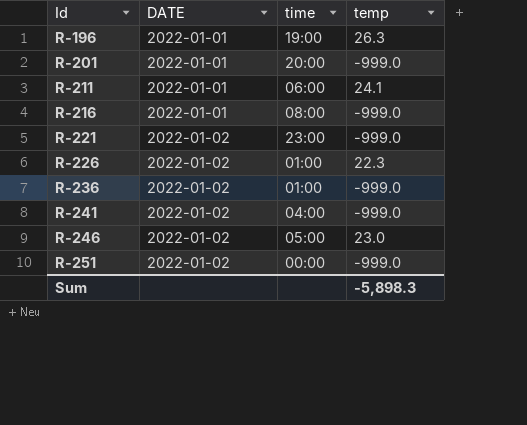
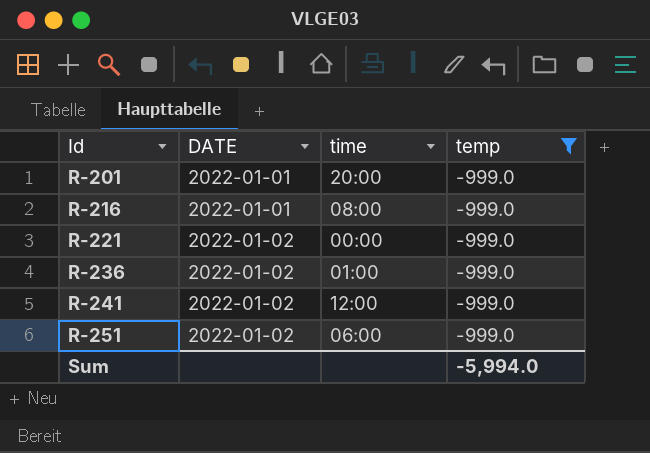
filter: none -> temp = -999.0
R-221 | time: 23:00 -> 00:00
R-241 | time: 04:00 -> 12:00
R-251 | time: 00:00 -> 06:00
Sum | temp: -5,898.3 -> -5,994.0

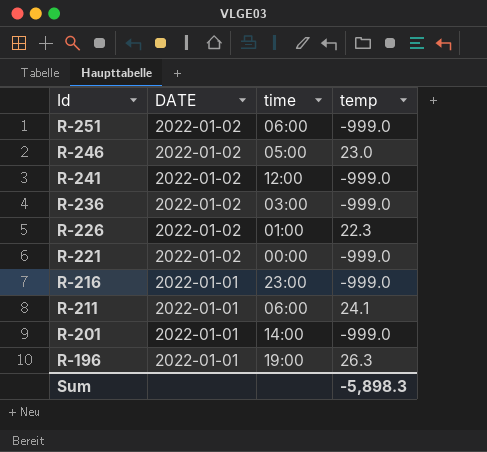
filter: temp = -999.0 -> none
row order: Id ascending -> Id descending
R-236 | time: 01:00 -> 03:00
R-216 | time: 08:00 -> 23:00
R-201 | time: 20:00 -> 14:00
Sum | temp: -5,994.0 -> -5,898.3

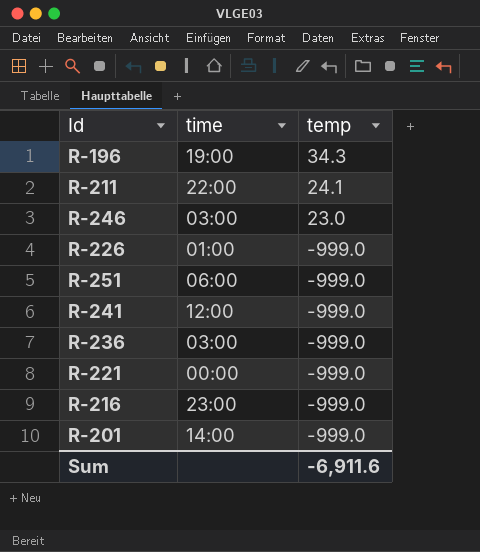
row order: Id descending -> temp descending
column DATE | position: 2 -> none
R-196 | temp: 26.3 -> 34.3
R-211 | time: 06:00 -> 22:00
R-246 | time: 05:00 -> 03:00
R-226 | temp: 22.3 -> -999.0
Sum | temp: -5,898.3 -> -6,911.6

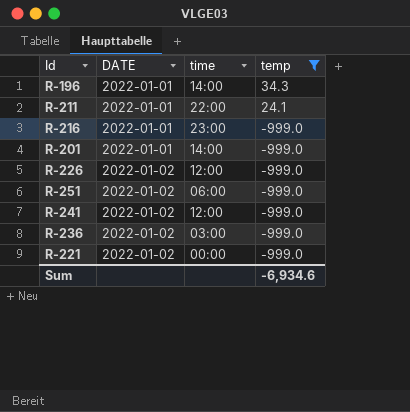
filter: none -> temp != 23.0
row order: temp descending -> DATE ascending
column DATE | position: none -> 2
R-196 | time: 19:00 -> 14:00
R-226 | time: 01:00 -> 12:00
Sum | temp: -6,911.6 -> -6,934.6

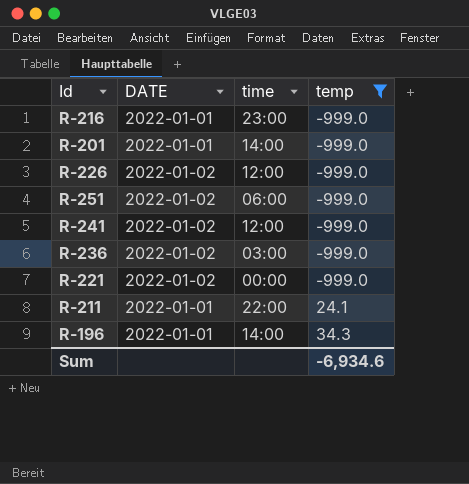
row order: DATE ascending -> temp ascending

